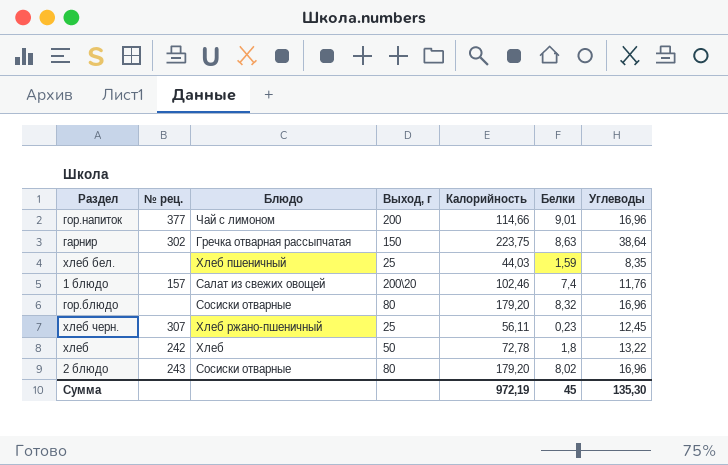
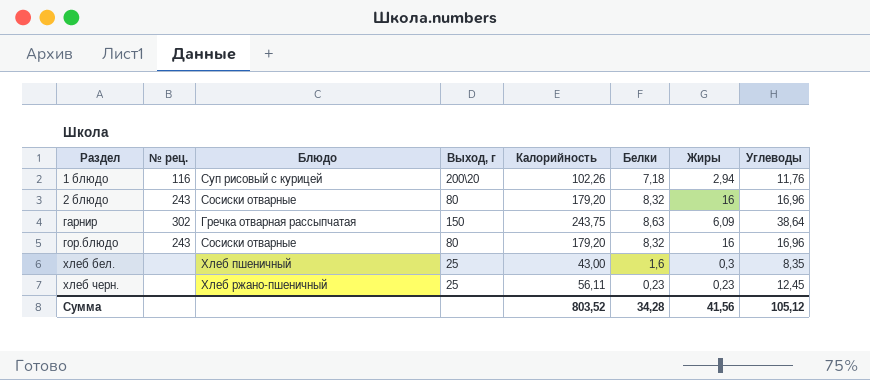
row order: none -> Раздел ascending
column Жиры | position: none -> 7
row гор.напиток: 377 | Чай с лимоном | 200 | 114,66 | 9,01 | 16,96 -> none
row хлеб: 242 | Хлеб | 50 | 72,78 | 1,8 | 13,22 -> none
1 блюдо | № рец.: 157 -> 116
1 блюдо | Блюдо: Салат из свежих овощей -> Суп рисовый с курицей
1 блюдо | Калорийность: 102,46 -> 102,26
1 блюдо | Белки: 7,4 -> 7,18
2 блюдо | Белки: 8,02 -> 8,32
гарнир | Калорийность: 223,75 -> 243,75
гор.блюдо | № рец.: none -> 243
хлеб бел. | Калорийность: 44,03 -> 43,00
хлеб бел. | Белки: 1,59 -> 1,6
хлеб черн. | № рец.: 307 -> none
Сумма | Калорийность: 972,19 -> 803,52
Сумма | Белки: 45 -> 34,28
Сумма | Углеводы: 135,30 -> 105,12

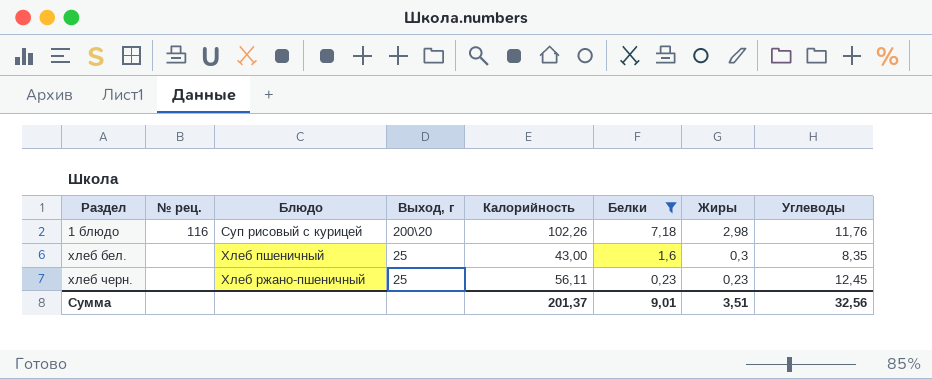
filter: none -> Белки <= 7,18
1 блюдо | Жиры: 2,94 -> 2,98
Сумма | Калорийность: 803,52 -> 201,37
Сумма | Белки: 34,28 -> 9,01
Сумма | Жиры: 41,56 -> 3,51
Сумма | Углеводы: 105,12 -> 32,56

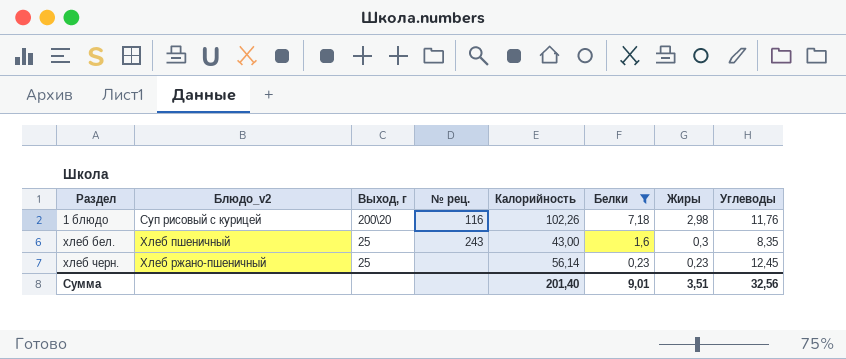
column name: Блюдо -> Блюдо_v2
column № рец. | position: 2 -> 4
хлеб бел. | № рец.: none -> 243
хлеб черн. | Калорийность: 56,11 -> 56,14
Сумма | Калорийность: 201,37 -> 201,40

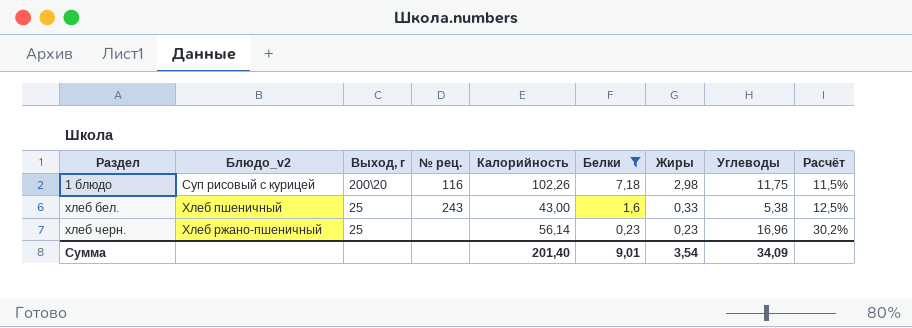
column Расчёт | formula: none -> [Углеводы] / [Калорийность]
1 блюдо | Углеводы: 11,76 -> 11,75
хлеб бел. | Жиры: 0,3 -> 0,33
хлеб бел. | Углеводы: 8,35 -> 5,38
хлеб черн. | Углеводы: 12,45 -> 16,96
Сумма | Жиры: 3,51 -> 3,54
Сумма | Углеводы: 32,56 -> 34,09

